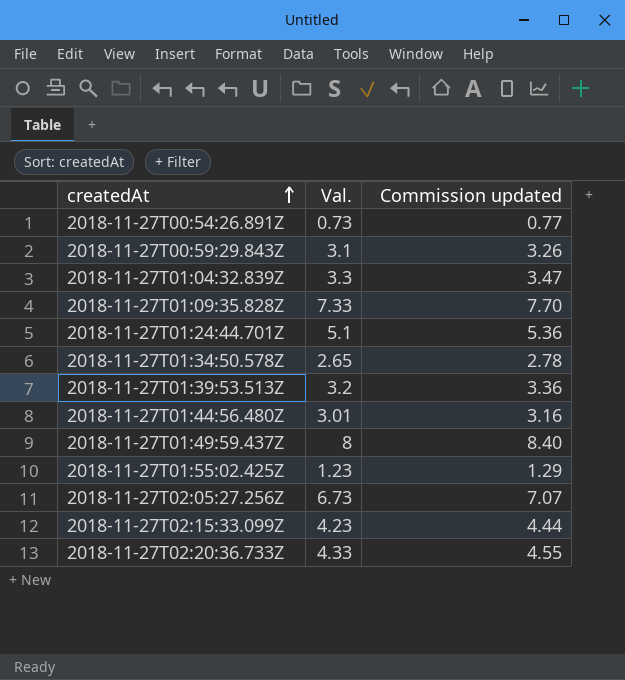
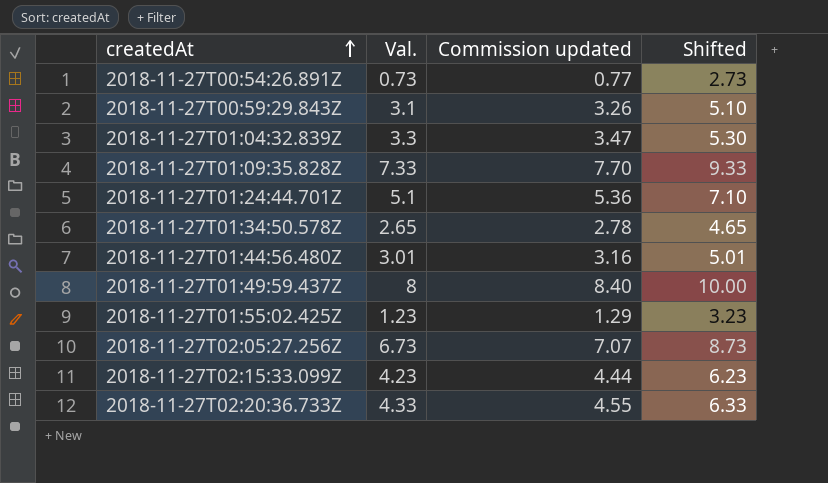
column Shifted | formula: none -> [Val.] + 2
row 2018-11-27T01:39:53.513Z: 3.2 | 3.36 -> none

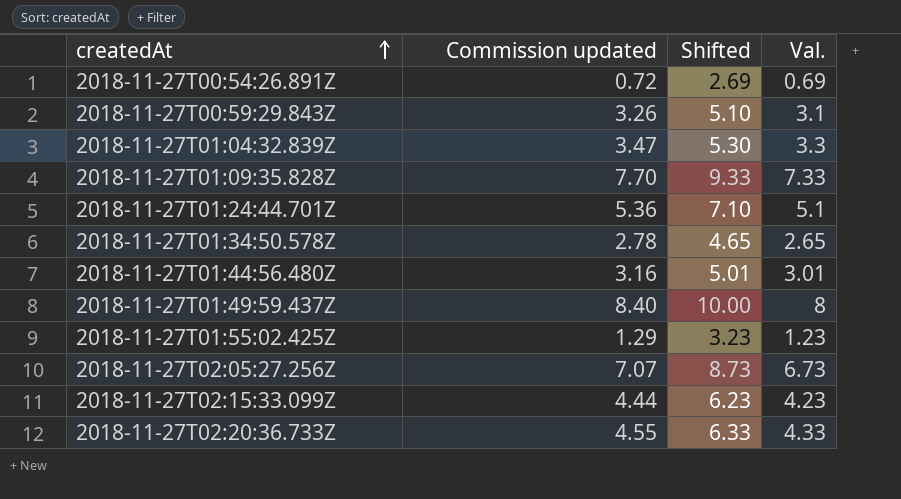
column Val. | position: 2 -> 4
2018-11-27T00:54:26.891Z | Commission updated: 0.77 -> 0.72
2018-11-27T00:54:26.891Z | Shifted: 2.73 -> 2.69
2018-11-27T00:54:26.891Z | Val.: 0.73 -> 0.69

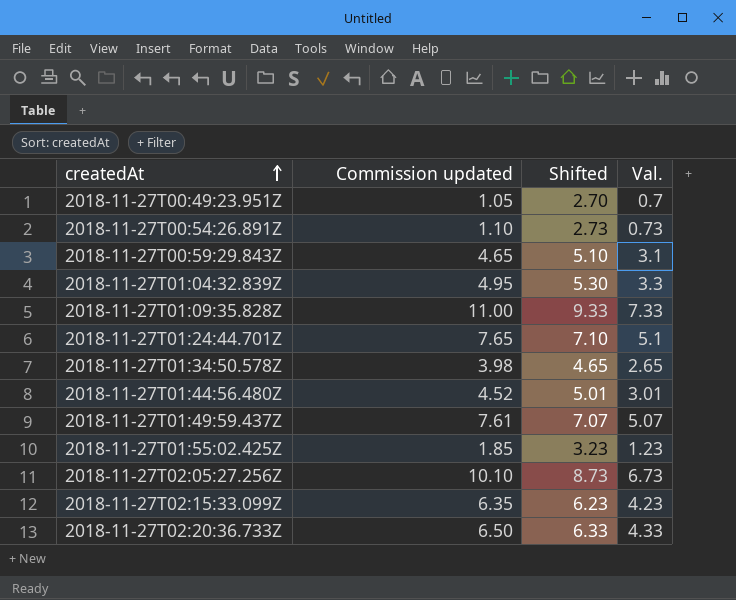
column Commission updated | formula: [Val.] * 1.05 -> [Val.] * 1.5
row 2018-11-27T00:49:23.951Z: none -> 1.05 | 2.70 | 0.7
2018-11-27T00:54:26.891Z | Shifted: 2.69 -> 2.73
2018-11-27T00:54:26.891Z | Val.: 0.69 -> 0.73
2018-11-27T01:49:59.437Z | Shifted: 10.00 -> 7.07
2018-11-27T01:49:59.437Z | Val.: 8 -> 5.07

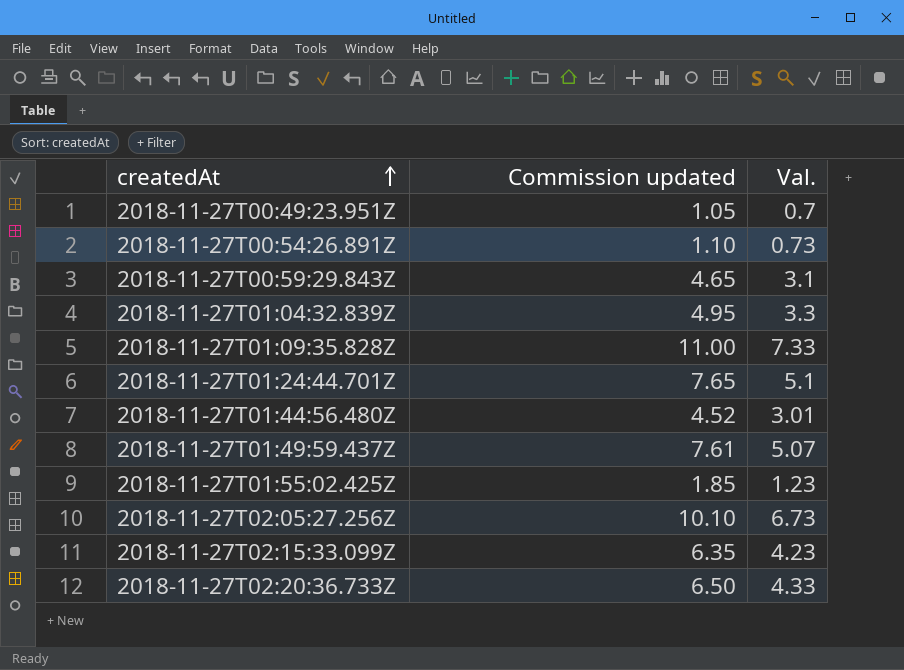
column Shifted | formula: [Val.] + 2 -> none
row 2018-11-27T01:34:50.578Z: 3.98 | 4.65 | 2.65 -> none

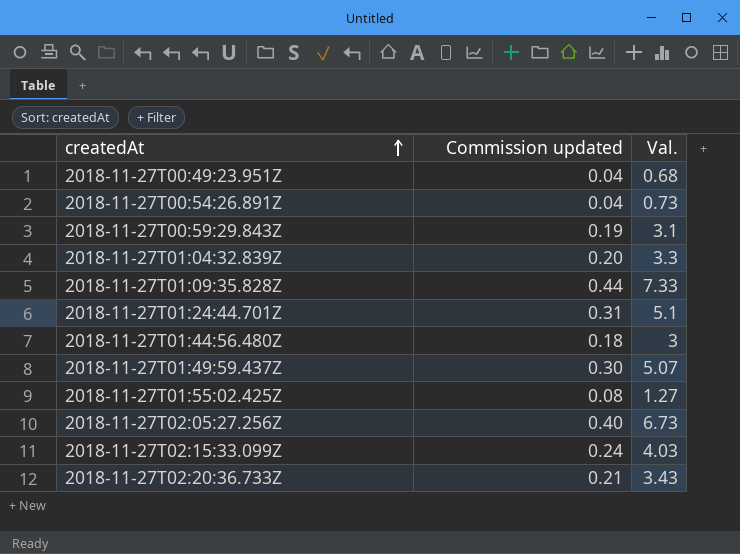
column Commission updated | formula: [Val.] * 1.5 -> [Val.] * 0.06
2018-11-27T00:49:23.951Z | Val.: 0.7 -> 0.68
2018-11-27T01:44:56.480Z | Val.: 3.01 -> 3
2018-11-27T01:55:02.425Z | Val.: 1.23 -> 1.27
2018-11-27T02:15:33.099Z | Val.: 4.23 -> 4.03
2018-11-27T02:20:36.733Z | Val.: 4.33 -> 3.43

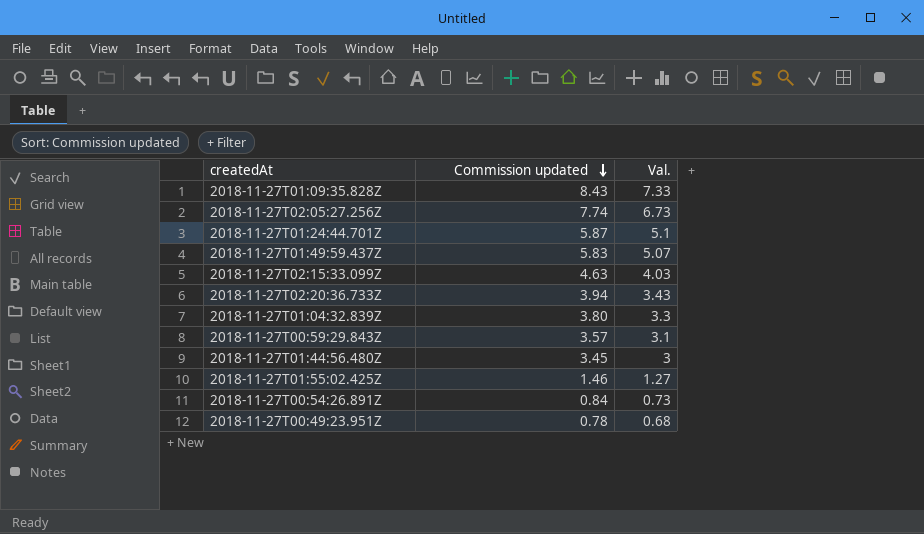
row order: createdAt ascending -> Commission updated descending
column Commission updated | formula: [Val.] * 0.06 -> [Val.] * 1.15

